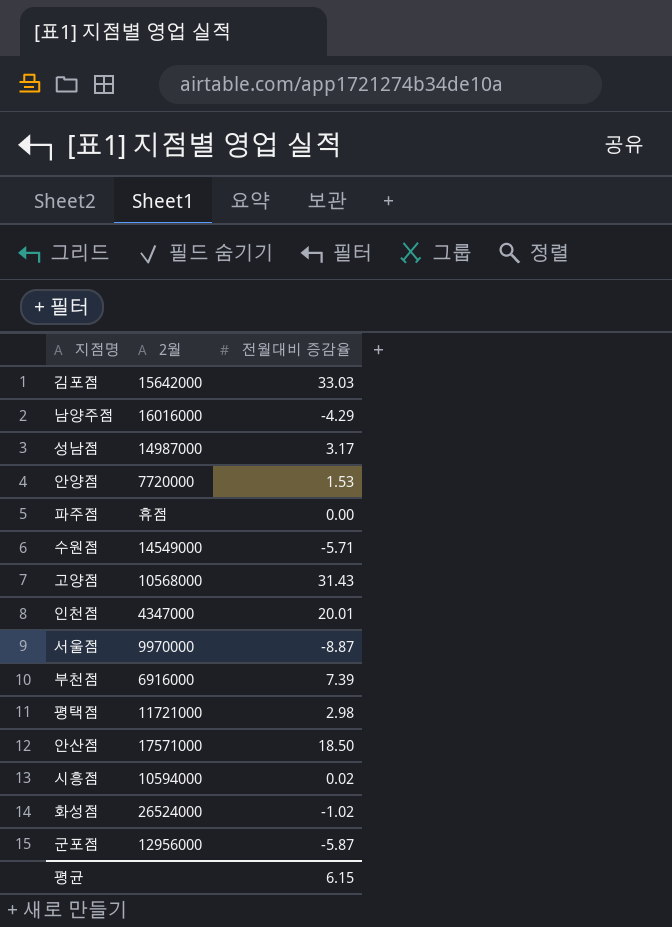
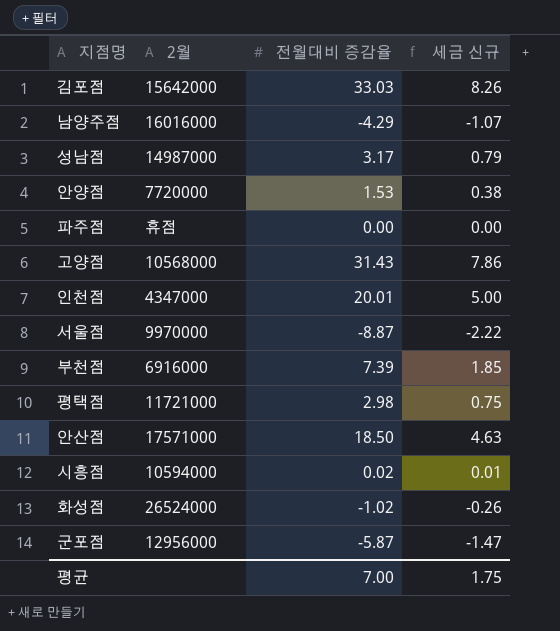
column 세금 신규 | formula: none -> [전월대비 증감율] * 0.25
row 수원점: 14549000 | -5.71 -> none
평균 | 전월대비 증감율: 6.15 -> 7.00

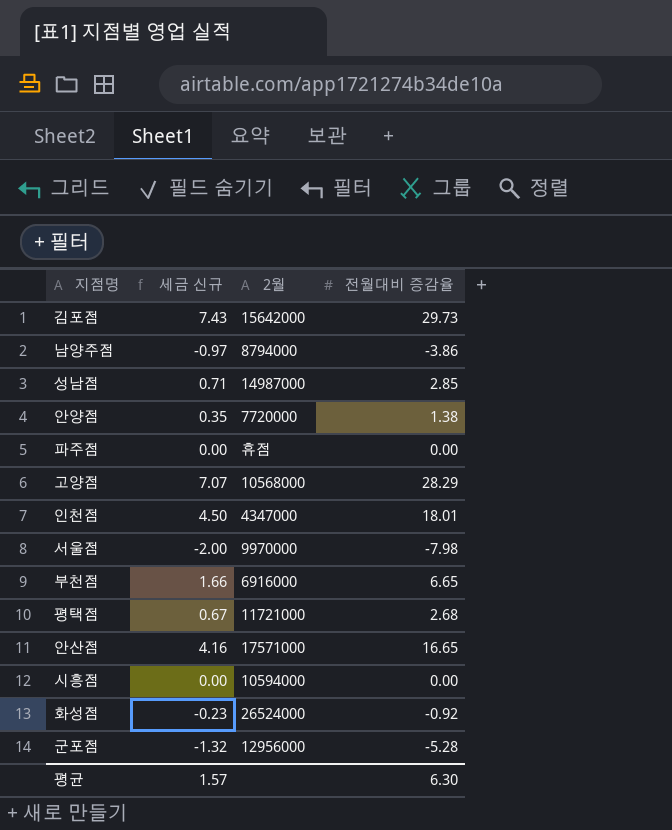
column 세금 신규 | position: 4 -> 2
김포점 | 세금 신규: 8.26 -> 7.43
김포점 | 전월대비 증감율: 33.03 -> 29.73
남양주점 | 세금 신규: -1.07 -> -0.97
남양주점 | 2월: 16016000 -> 8794000
남양주점 | 전월대비 증감율: -4.29 -> -3.86
성남점 | 세금 신규: 0.79 -> 0.71
성남점 | 전월대비 증감율: 3.17 -> 2.85
안양점 | 세금 신규: 0.38 -> 0.35
안양점 | 전월대비 증감율: 1.53 -> 1.38
고양점 | 세금 신규: 7.86 -> 7.07
고양점 | 전월대비 증감율: 31.43 -> 28.29
인천점 | 세금 신규: 5.00 -> 4.50
인천점 | 전월대비 증감율: 20.01 -> 18.01
서울점 | 세금 신규: -2.22 -> -2.00
서울점 | 전월대비 증감율: -8.87 -> -7.98
부천점 | 세금 신규: 1.85 -> 1.66
부천점 | 전월대비 증감율: 7.39 -> 6.65
평택점 | 세금 신규: 0.75 -> 0.67
평택점 | 전월대비 증감율: 2.98 -> 2.68
안산점 | 세금 신규: 4.63 -> 4.16
안산점 | 전월대비 증감율: 18.50 -> 16.65
시흥점 | 세금 신규: 0.01 -> 0.00
시흥점 | 전월대비 증감율: 0.02 -> 0.00
화성점 | 세금 신규: -0.26 -> -0.23
화성점 | 전월대비 증감율: -1.02 -> -0.92
군포점 | 세금 신규: -1.47 -> -1.32
군포점 | 전월대비 증감율: -5.87 -> -5.28
평균 | 세금 신규: 1.75 -> 1.57
평균 | 전월대비 증감율: 7.00 -> 6.30

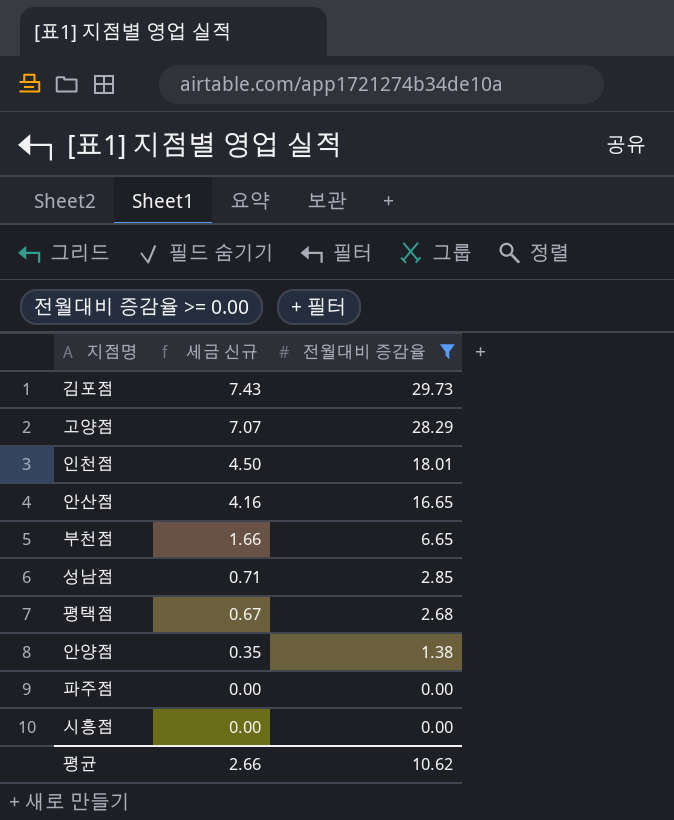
filter: none -> 전월대비 증감율 >= 0.00
row order: none -> 세금 신규 descending
column 2월 | position: 3 -> none
평균 | 세금 신규: 1.57 -> 2.66
평균 | 전월대비 증감율: 6.30 -> 10.62

